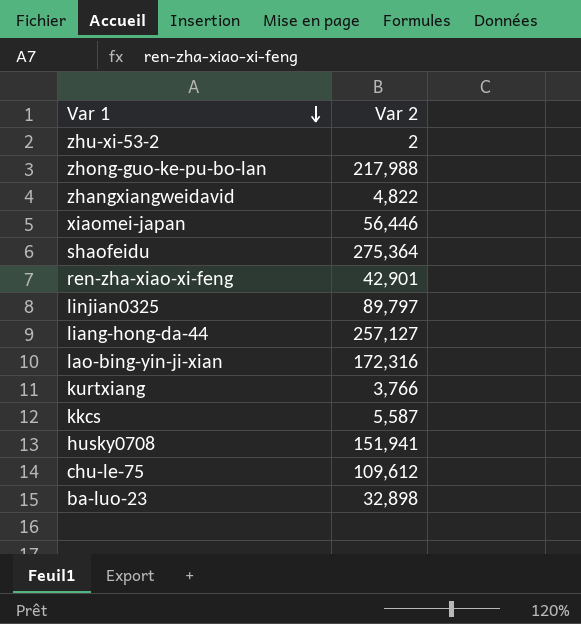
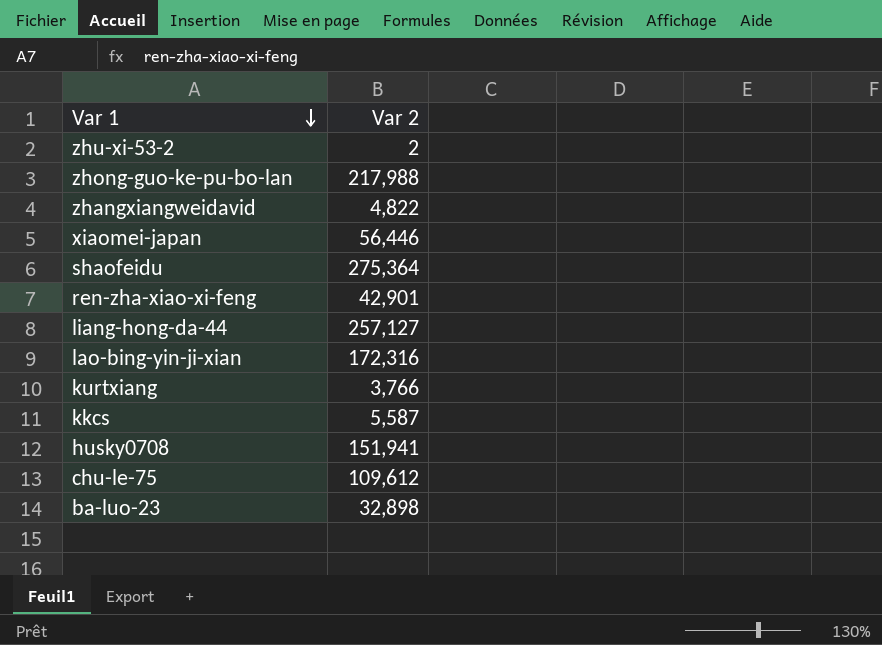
row linjian0325: 89,797 -> none

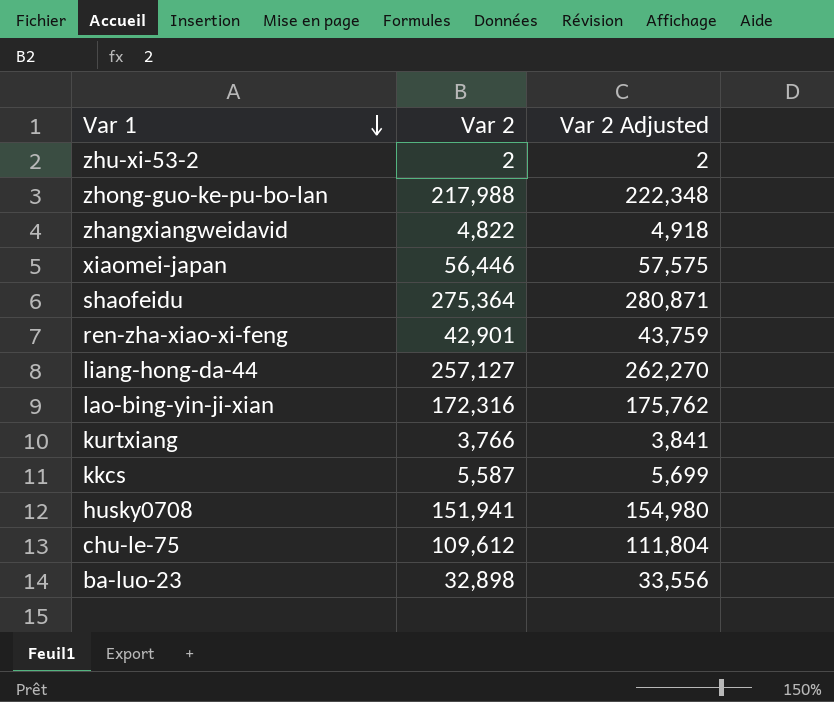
column Var 2 Adjusted | formula: none -> [Var 2] * 1.02

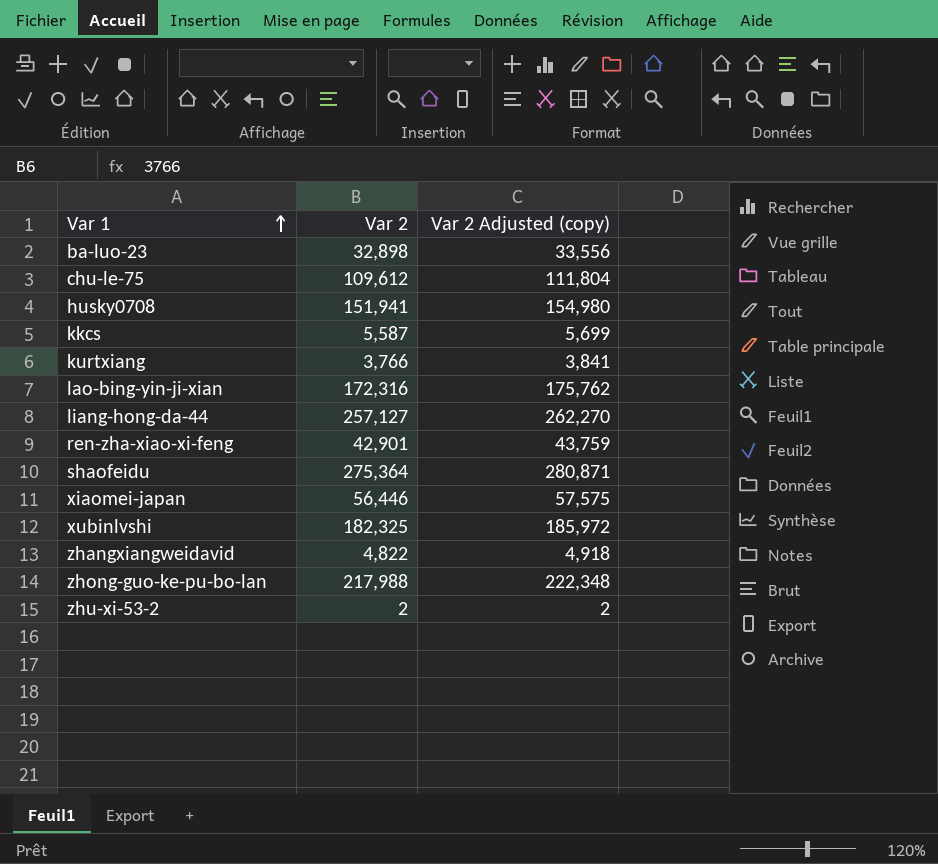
row order: Var 1 descending -> Var 1 ascending
column name: Var 2 Adjusted -> Var 2 Adjusted (copy)
row xubinlvshi: none -> 182,325 | 185,972

